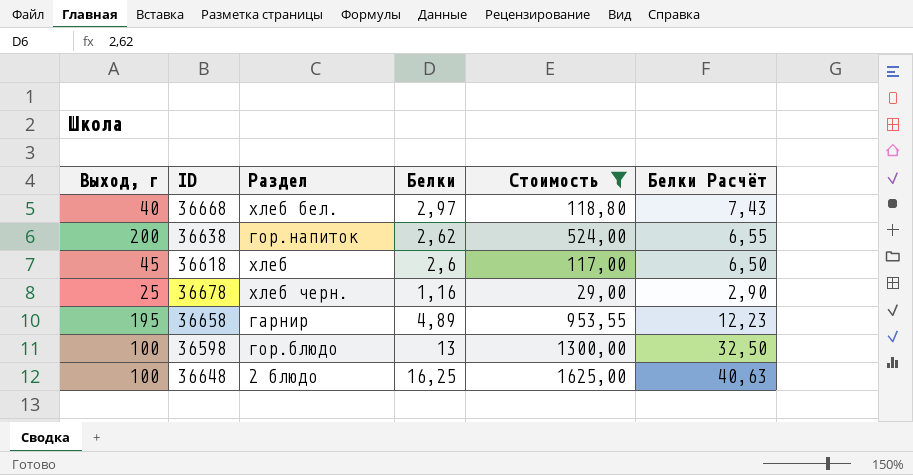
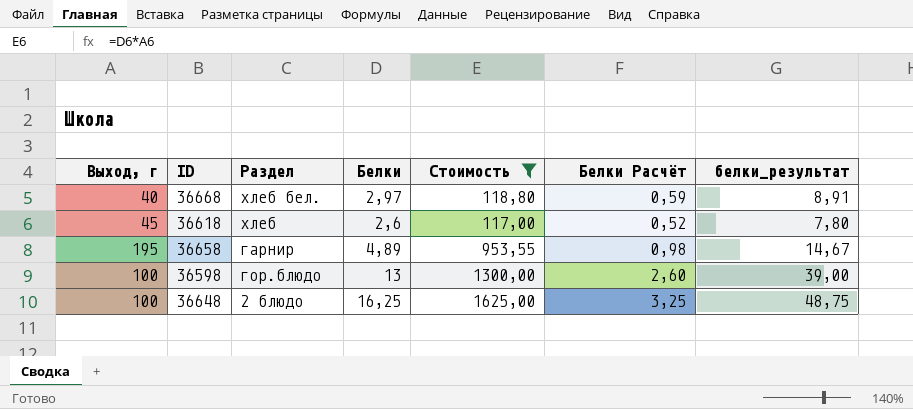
column Белки Расчёт | formula: [Белки] * 2,5 -> [Белки] * 0,2
column белки_результат | formula: none -> [Белки] * 3
row 36638: 200 | гор.напиток | 2,62 | 524,00 | 6,55 -> none
row 36678: 25 | хлеб черн. | 1,16 | 29,00 | 2,90 -> none

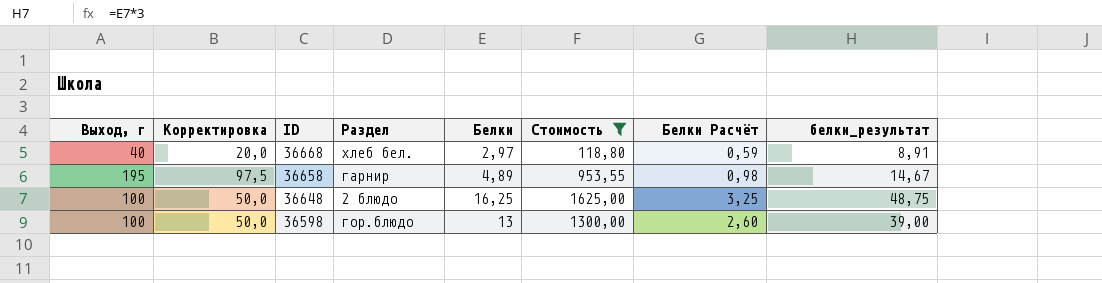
row order: none -> ID descending
column Корректировка | formula: none -> [Выход, г] * 0,5
row 36618: 45 | хлеб | 2,6 | 117,00 | 0,52 | 7,80 -> none

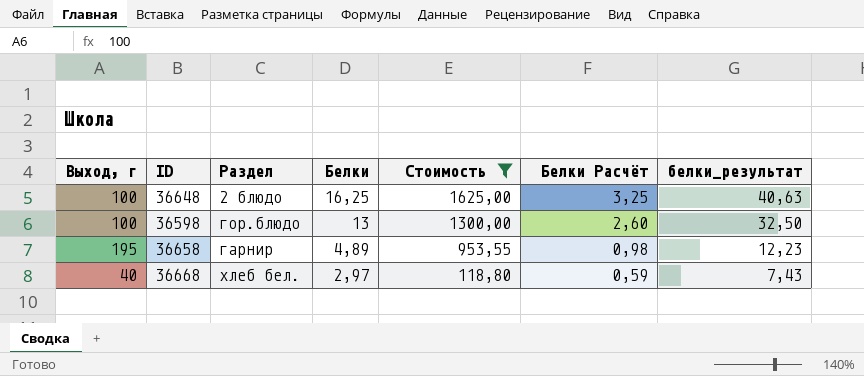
row order: ID descending -> Белки descending
column Корректировка | formula: [Выход, г] * 0,5 -> none
column белки_результат | formula: [Белки] * 3 -> [Белки] * 2,5

